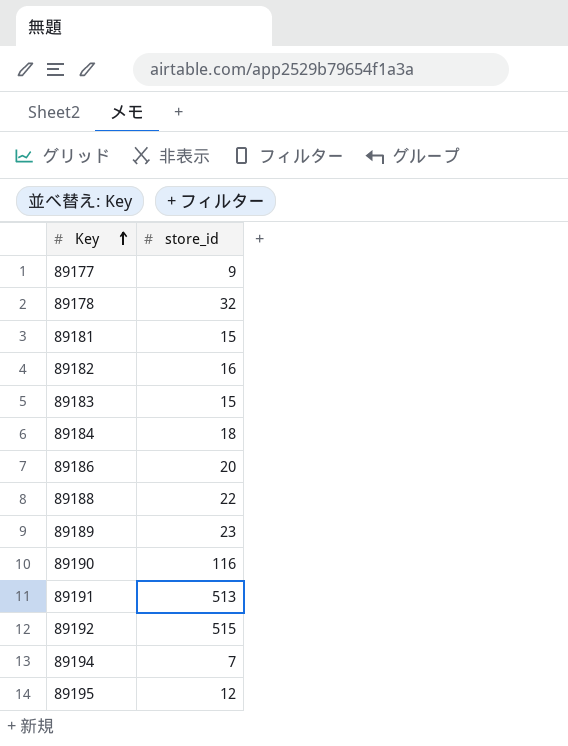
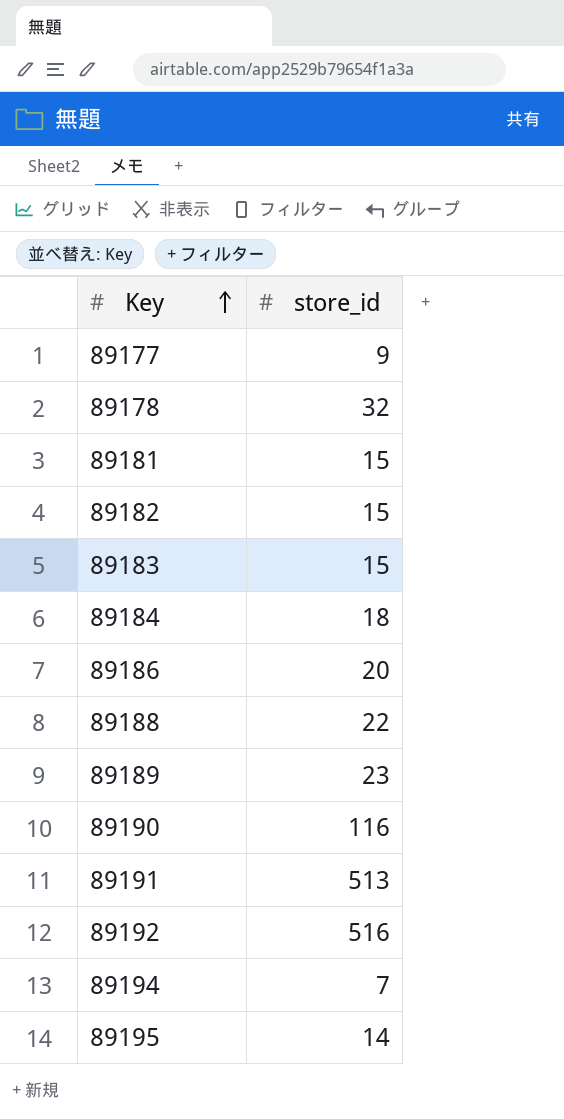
89182 | store_id: 16 -> 15
89192 | store_id: 515 -> 516
89195 | store_id: 12 -> 14

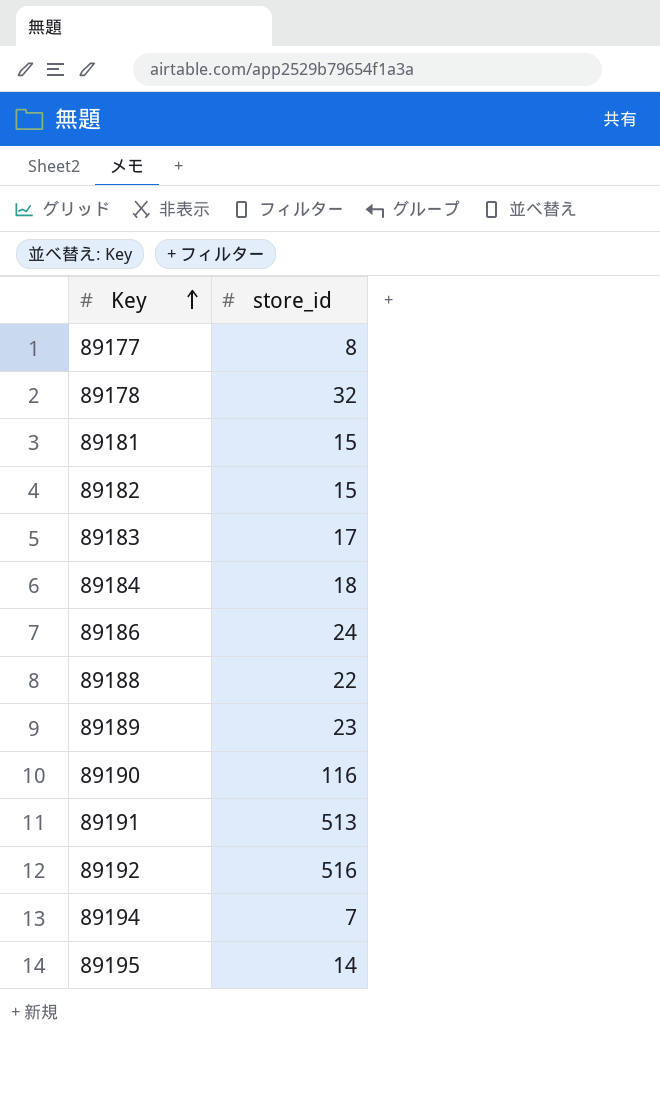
89177 | store_id: 9 -> 8
89183 | store_id: 15 -> 17
89186 | store_id: 20 -> 24

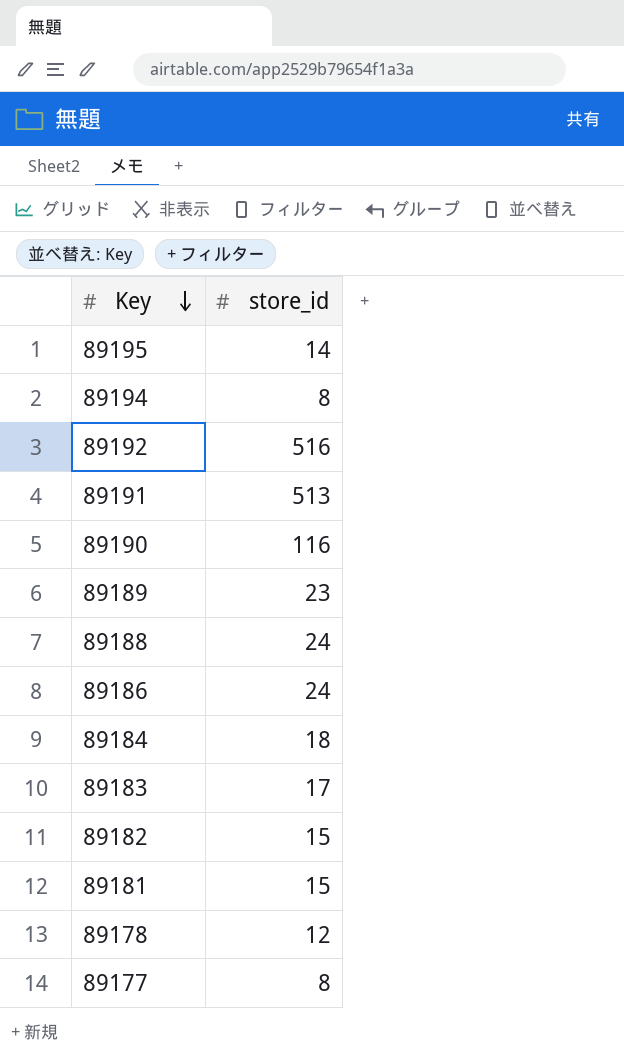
row order: Key ascending -> Key descending
89194 | store_id: 7 -> 8
89188 | store_id: 22 -> 24
89178 | store_id: 32 -> 12

